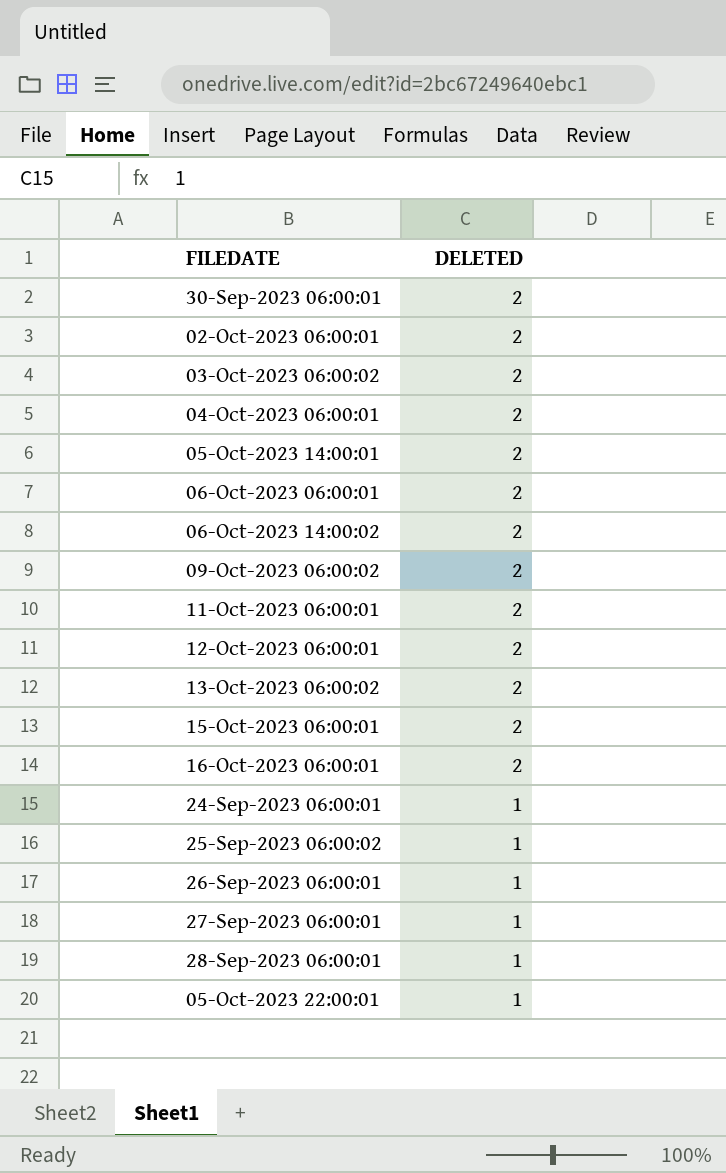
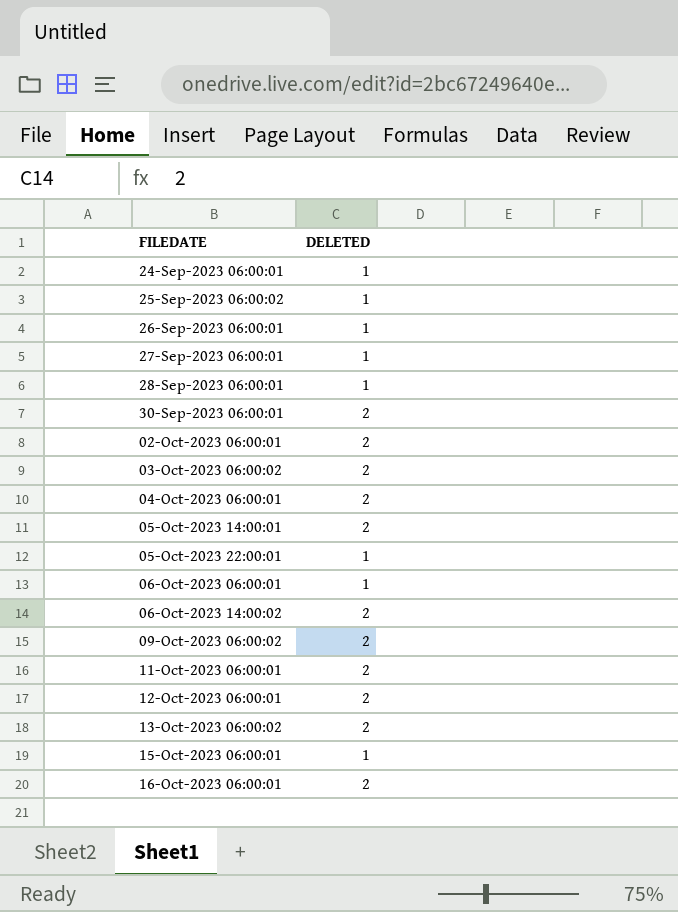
row order: DELETED descending -> FILEDATE ascending
06-Oct-2023 06:00:01 | DELETED: 2 -> 1
15-Oct-2023 06:00:01 | DELETED: 2 -> 1

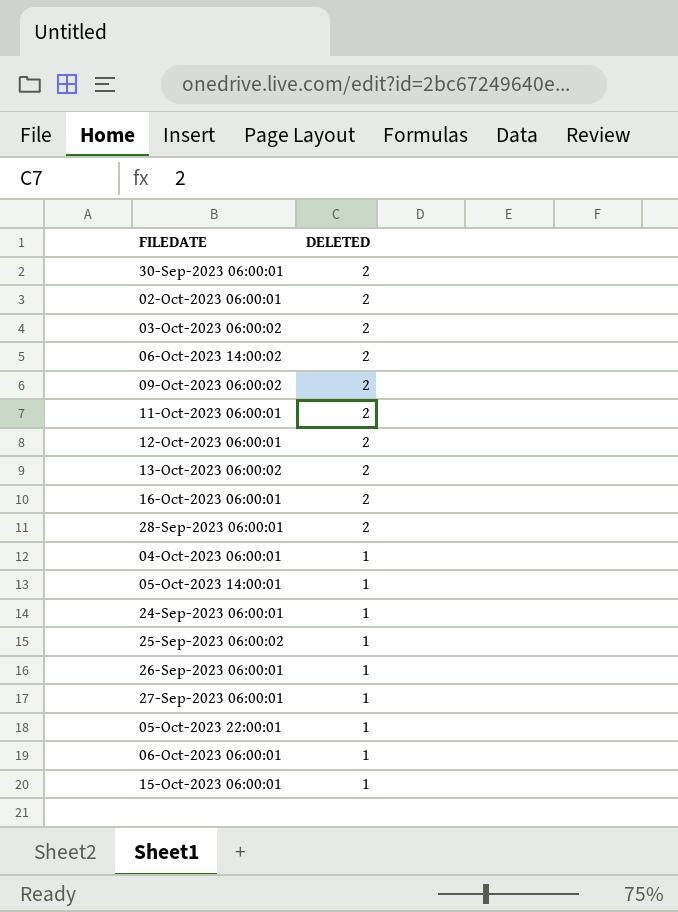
row order: FILEDATE ascending -> DELETED descending
28-Sep-2023 06:00:01 | DELETED: 1 -> 2
04-Oct-2023 06:00:01 | DELETED: 2 -> 1
05-Oct-2023 14:00:01 | DELETED: 2 -> 1

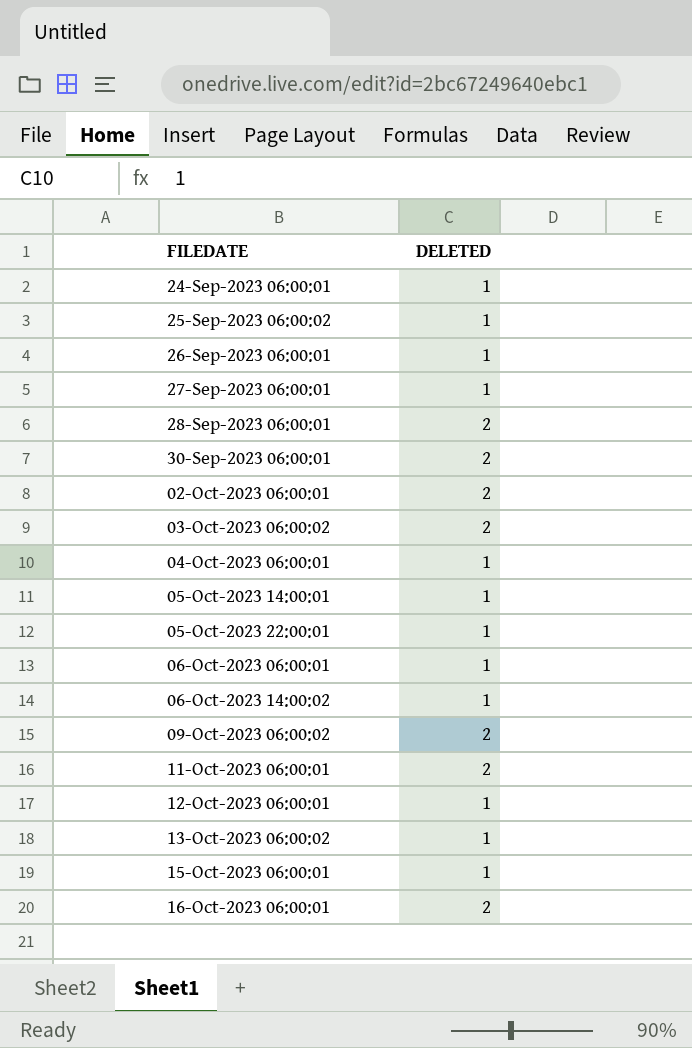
row order: DELETED descending -> FILEDATE ascending
06-Oct-2023 14:00:02 | DELETED: 2 -> 1
12-Oct-2023 06:00:01 | DELETED: 2 -> 1
13-Oct-2023 06:00:02 | DELETED: 2 -> 1

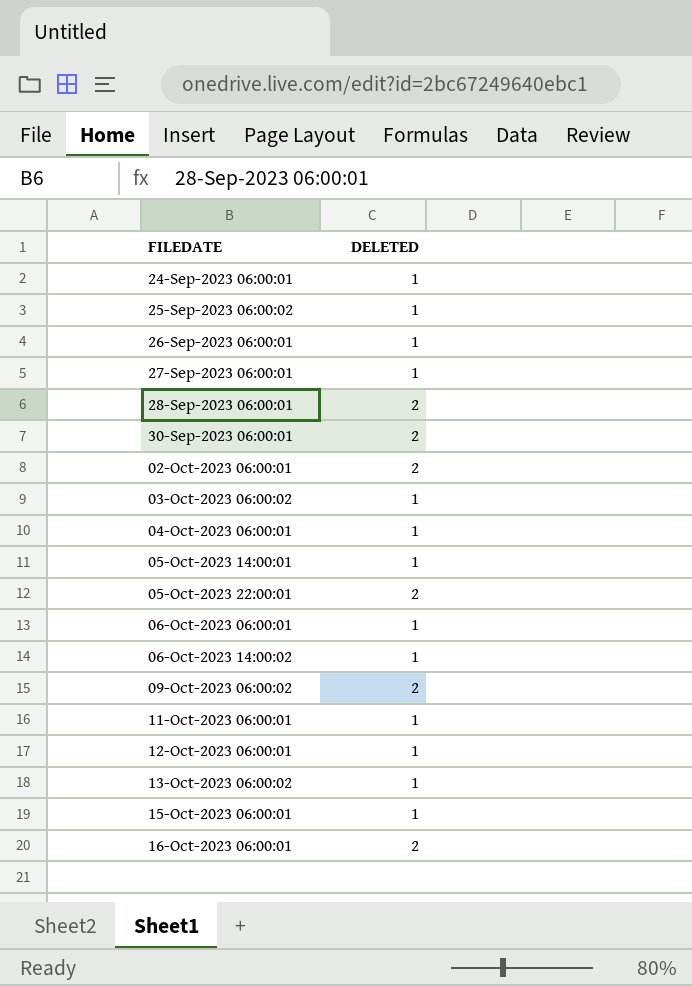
03-Oct-2023 06:00:02 | DELETED: 2 -> 1
05-Oct-2023 22:00:01 | DELETED: 1 -> 2
11-Oct-2023 06:00:01 | DELETED: 2 -> 1

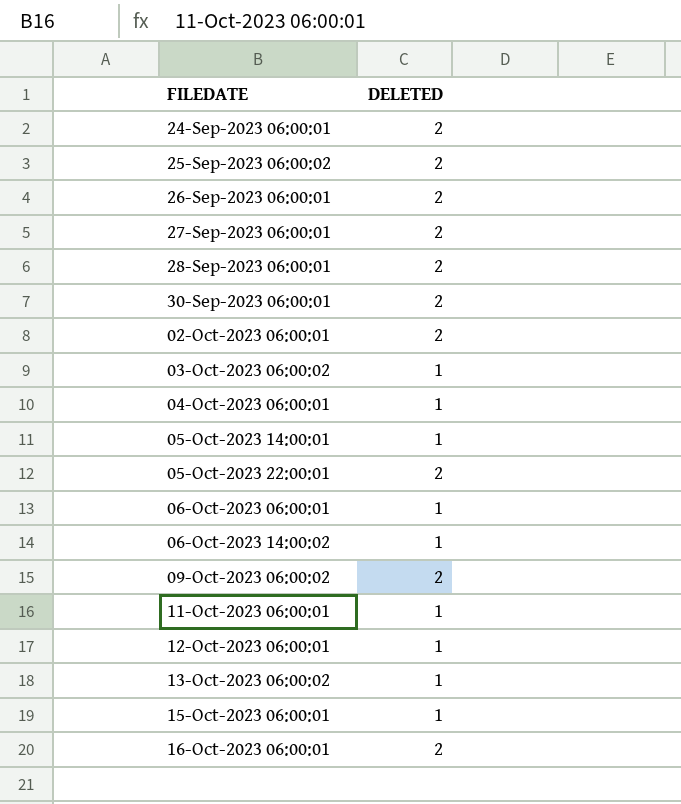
24-Sep-2023 06:00:01 | DELETED: 1 -> 2
25-Sep-2023 06:00:02 | DELETED: 1 -> 2
26-Sep-2023 06:00:01 | DELETED: 1 -> 2
27-Sep-2023 06:00:01 | DELETED: 1 -> 2

